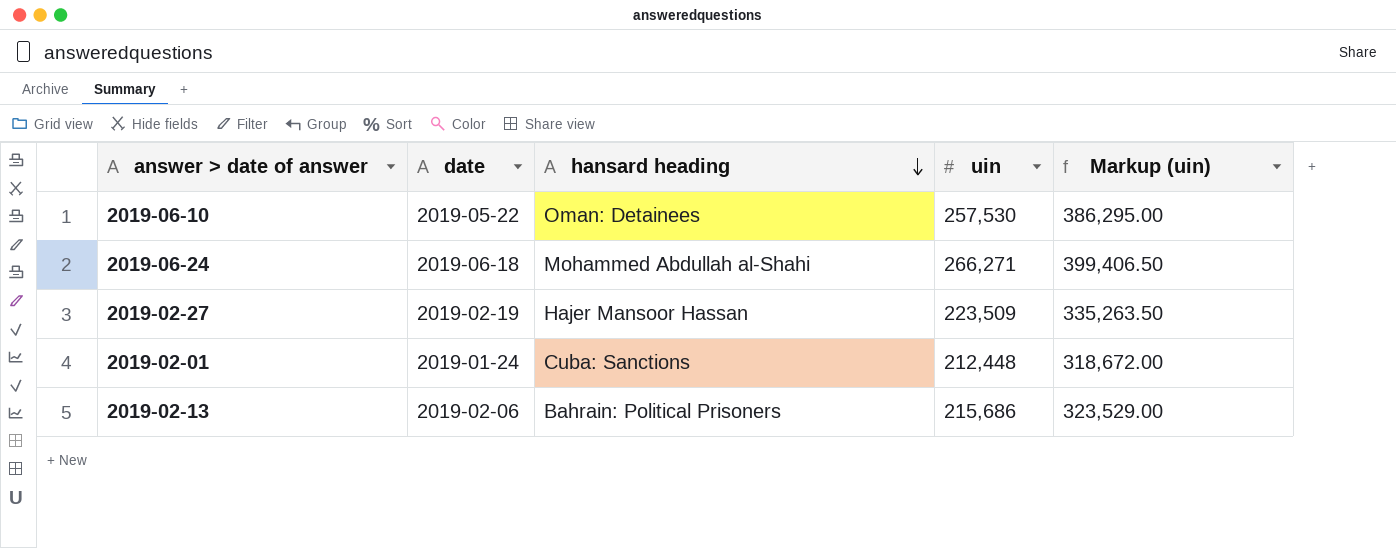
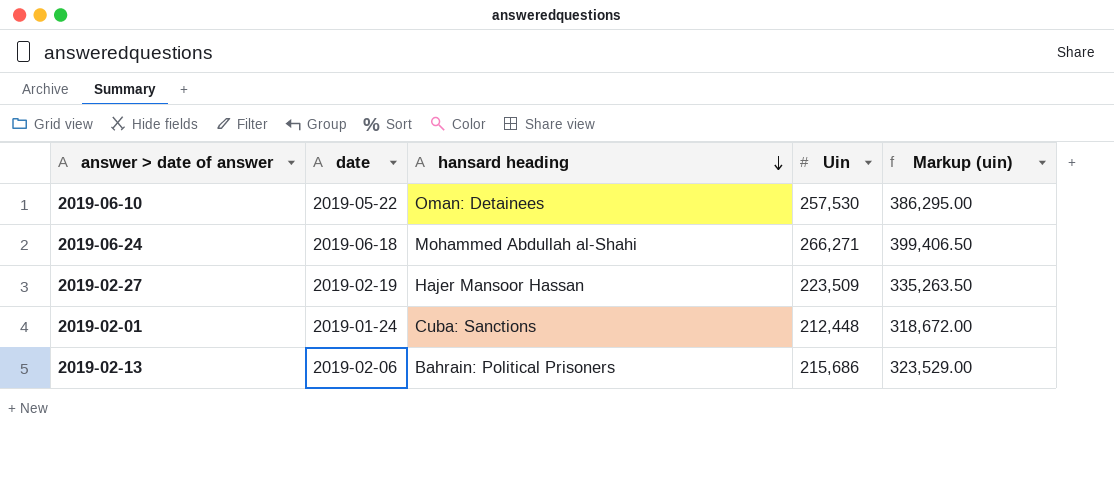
column name: uin -> Uin

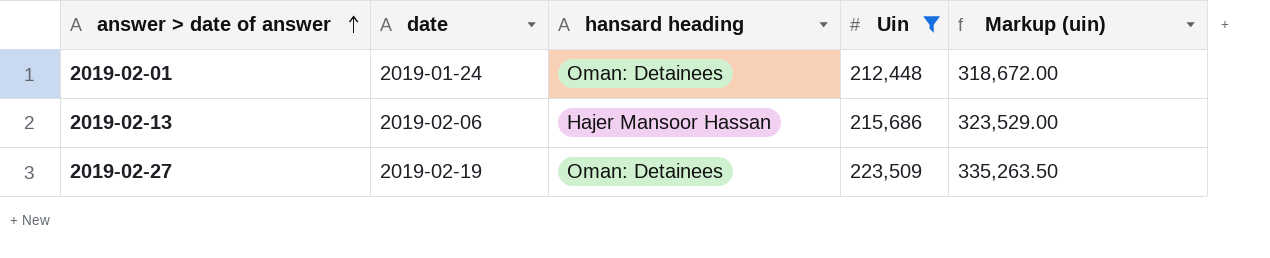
filter: none -> Uin <= 223,509
row order: hansard heading descending -> answer > date of answer ascending
2019-02-01 | hansard heading: Cuba: Sanctions -> Oman: Detainees
2019-02-13 | hansard heading: Bahrain: Political Prisoners -> Hajer Mansoor Hassan
2019-02-27 | hansard heading: Hajer Mansoor Hassan -> Oman: Detainees

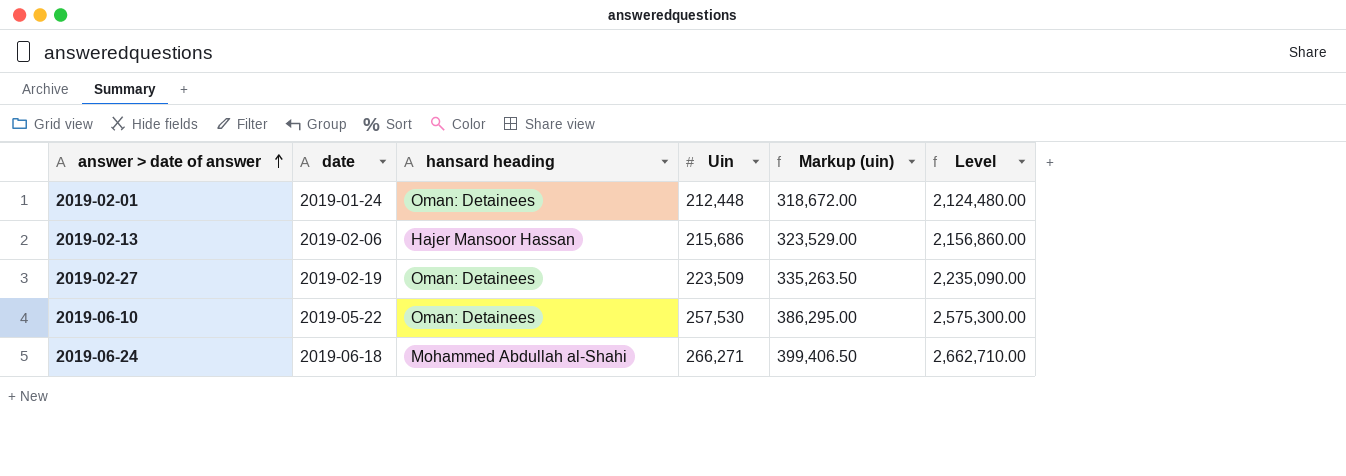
filter: Uin <= 223,509 -> none
column Level | formula: none -> [Uin] * 10

